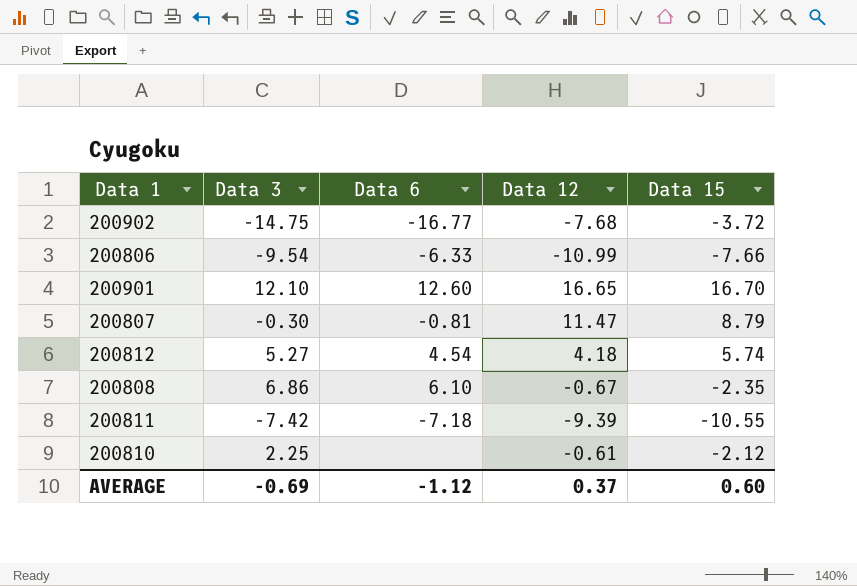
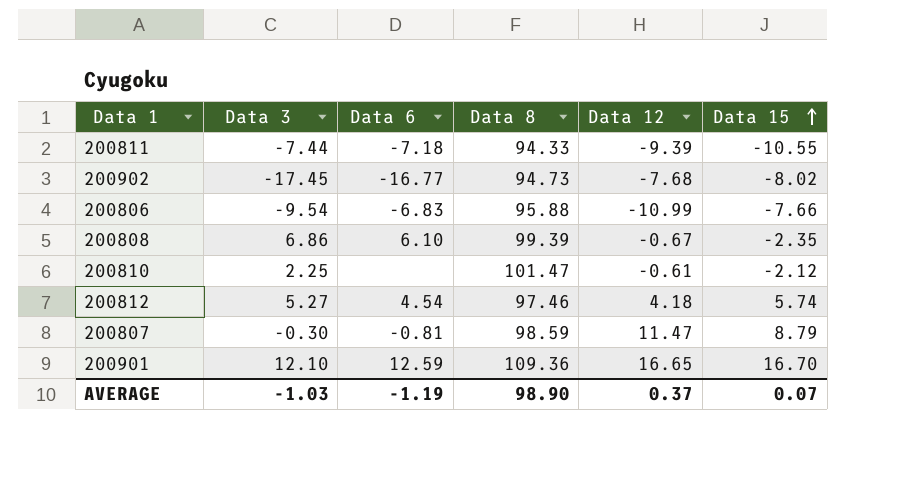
row order: none -> Data 15 ascending
column Data 8 | position: none -> 4
200811 | Data 3: -7.42 -> -7.44
200902 | Data 3: -14.75 -> -17.45
200902 | Data 15: -3.72 -> -8.02
200806 | Data 6: -6.33 -> -6.83
200901 | Data 6: 12.60 -> 12.59
AVERAGE | Data 3: -0.69 -> -1.03
AVERAGE | Data 6: -1.12 -> -1.19
AVERAGE | Data 15: 0.60 -> 0.07

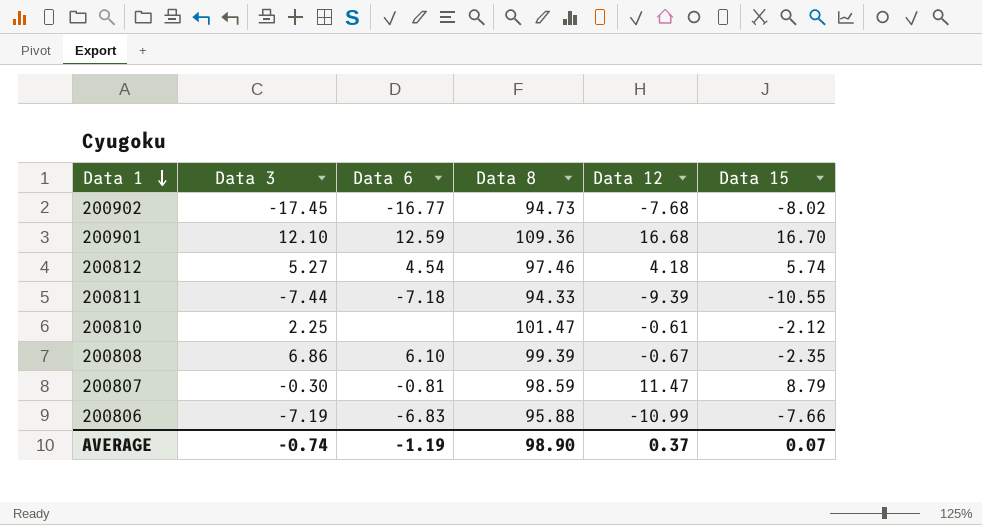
row order: Data 15 ascending -> Data 1 descending
200901 | Data 12: 16.65 -> 16.68
200806 | Data 3: -9.54 -> -7.19
AVERAGE | Data 3: -1.03 -> -0.74

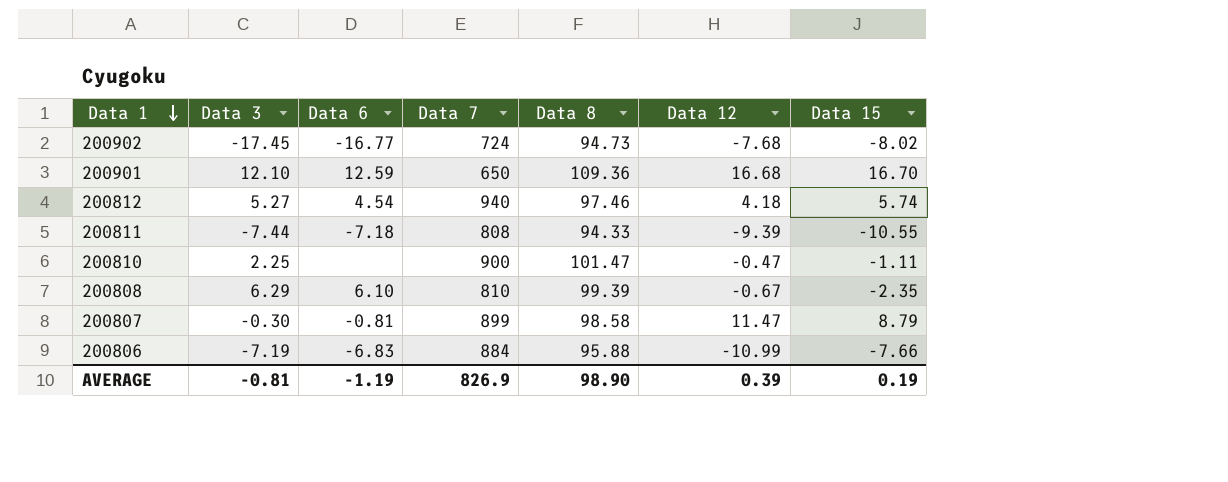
column Data 7 | position: none -> 4
200810 | Data 12: -0.61 -> -0.47
200810 | Data 15: -2.12 -> -1.11
200808 | Data 3: 6.86 -> 6.29
200807 | Data 8: 98.59 -> 98.58
AVERAGE | Data 3: -0.74 -> -0.81
AVERAGE | Data 12: 0.37 -> 0.39
AVERAGE | Data 15: 0.07 -> 0.19

